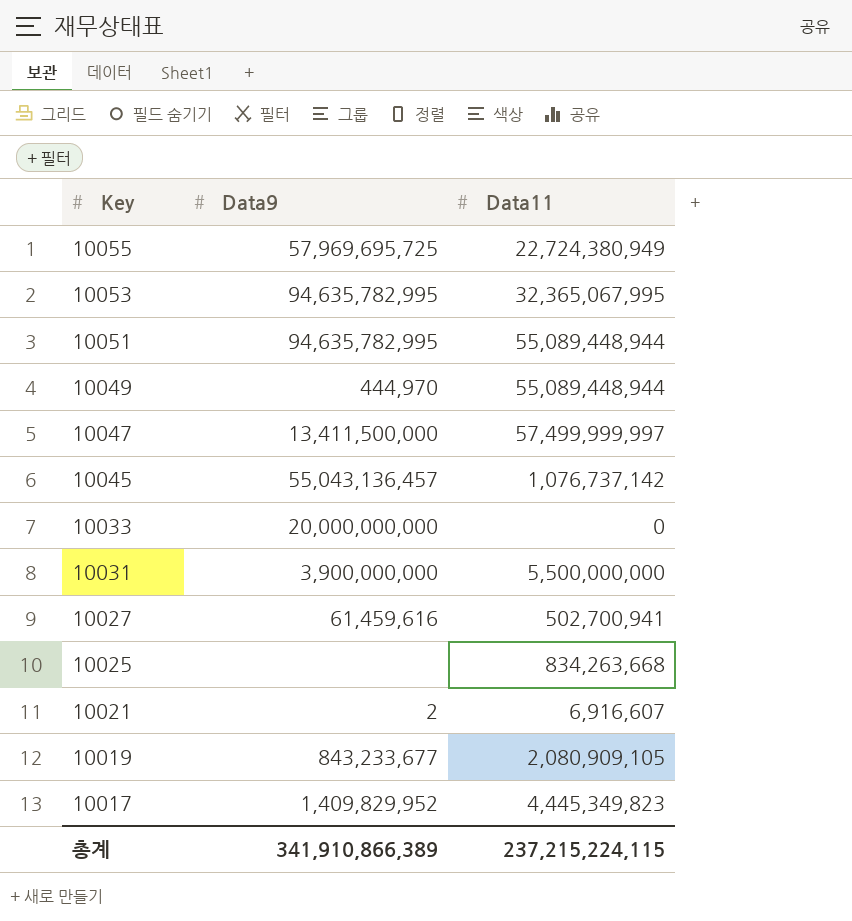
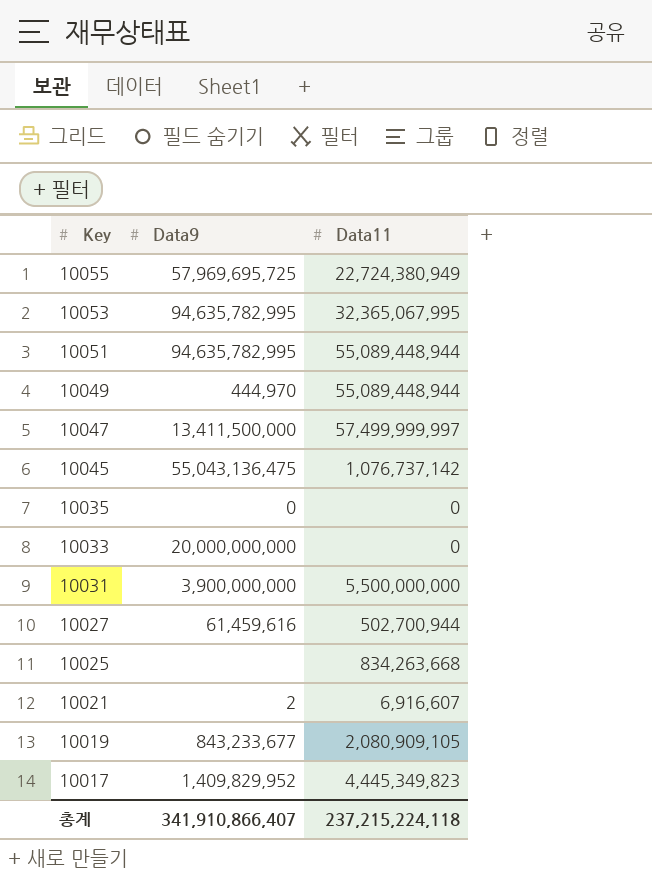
10045 | Data9: 55,043,136,457 -> 55,043,136,475
row 10035: none -> 0 | 0
10027 | Data11: 502,700,941 -> 502,700,944
총계 | Data9: 341,910,866,389 -> 341,910,866,407
총계 | Data11: 237,215,224,115 -> 237,215,224,118

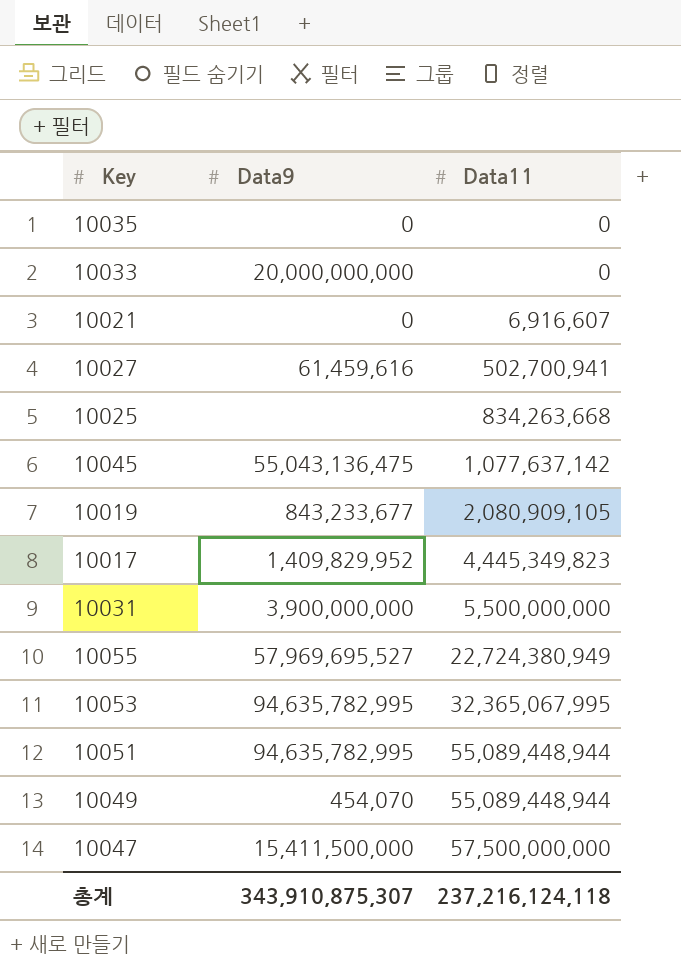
row order: Key descending -> Data11 ascending
10021 | Data9: 2 -> 0
10027 | Data11: 502,700,944 -> 502,700,941
10045 | Data11: 1,076,737,142 -> 1,077,637,142
10055 | Data9: 57,969,695,725 -> 57,969,695,527
10049 | Data9: 444,970 -> 454,070
10047 | Data9: 13,411,500,000 -> 15,411,500,000
10047 | Data11: 57,499,999,997 -> 57,500,000,000
총계 | Data9: 341,910,866,407 -> 343,910,875,307
총계 | Data11: 237,215,224,118 -> 237,216,124,118

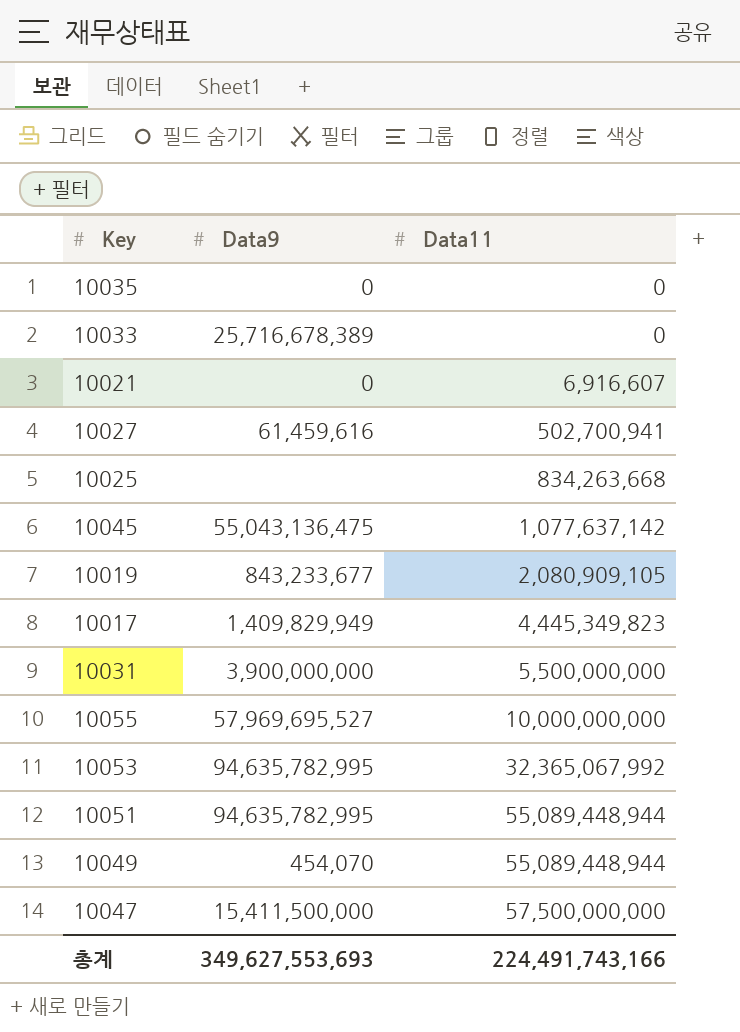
10033 | Data9: 20,000,000,000 -> 25,716,678,389
10017 | Data9: 1,409,829,952 -> 1,409,829,949
10055 | Data11: 22,724,380,949 -> 10,000,000,000
10053 | Data11: 32,365,067,995 -> 32,365,067,992
총계 | Data9: 343,910,875,307 -> 349,627,553,693
총계 | Data11: 237,216,124,118 -> 224,491,743,166

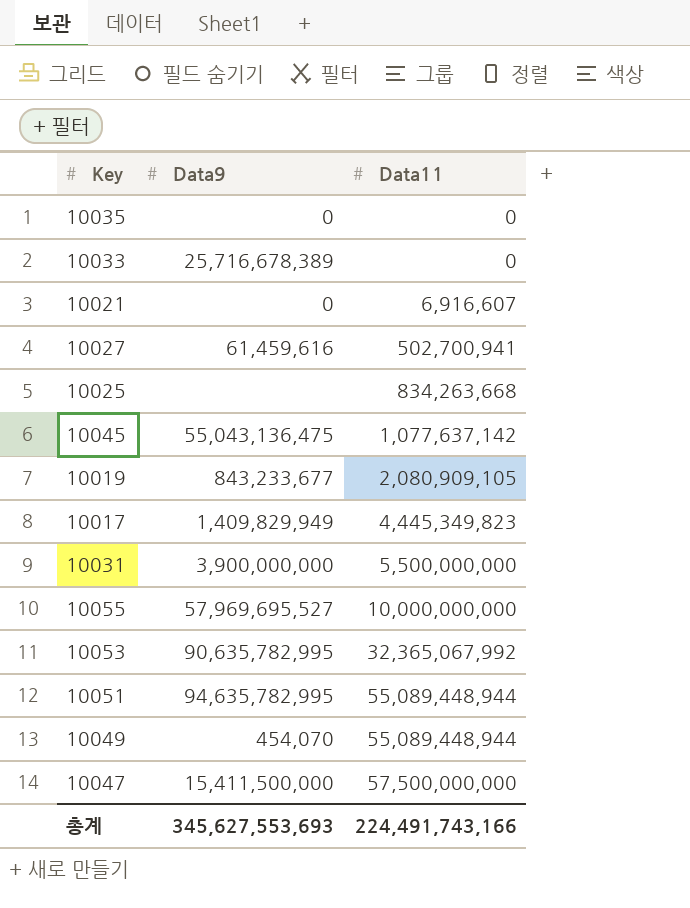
10053 | Data9: 94,635,782,995 -> 90,635,782,995
총계 | Data9: 349,627,553,693 -> 345,627,553,693

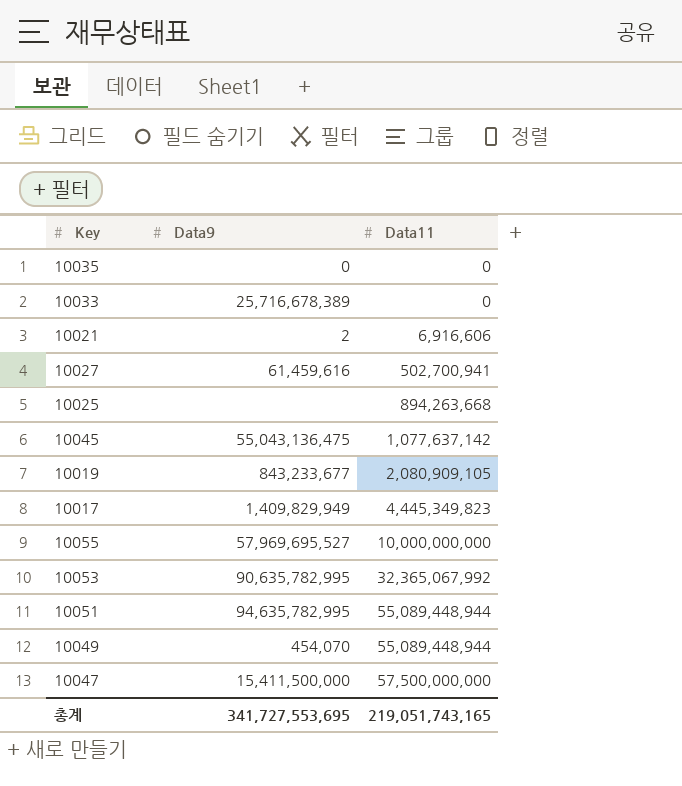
row 10031: 3,900,000,000 | 5,500,000,000 -> none
10021 | Data9: 0 -> 2
10021 | Data11: 6,916,607 -> 6,916,606
10025 | Data11: 834,263,668 -> 894,263,668
총계 | Data9: 345,627,553,693 -> 341,727,553,695
총계 | Data11: 224,491,743,166 -> 219,051,743,165

